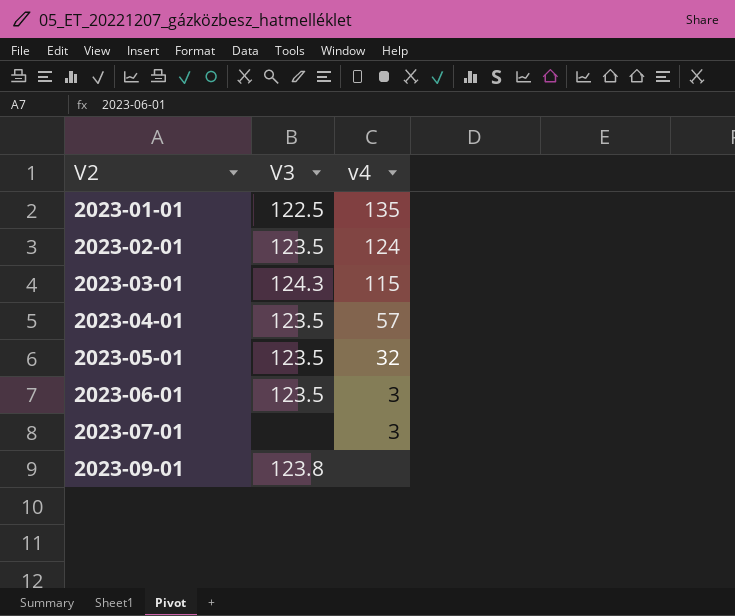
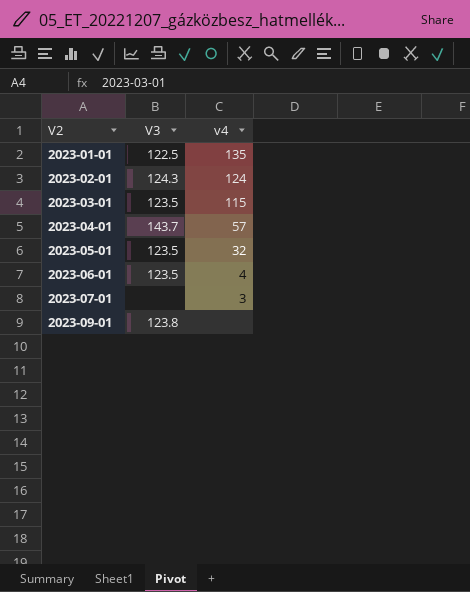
2023-02-01 | V3: 123.5 -> 124.3
2023-03-01 | V3: 124.3 -> 123.5
2023-04-01 | V3: 123.5 -> 143.7
2023-06-01 | v4: 3 -> 4

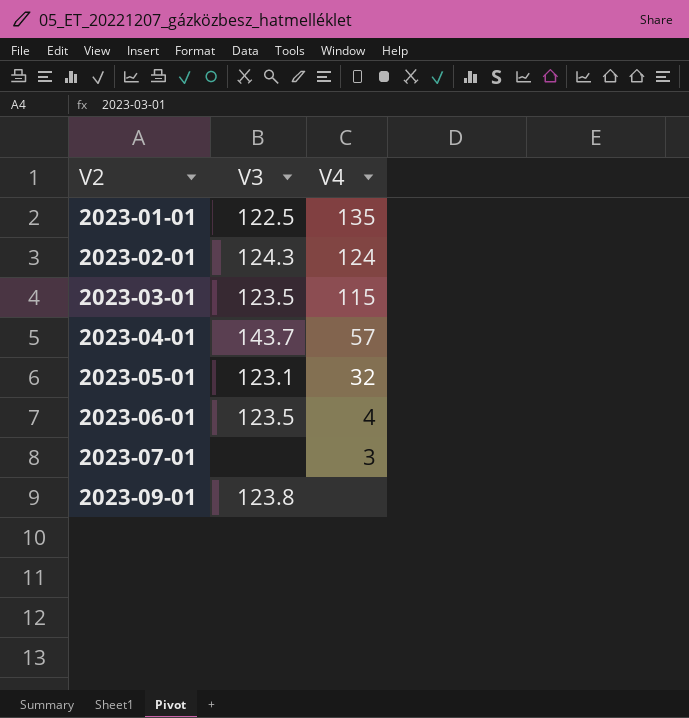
column name: v4 -> V4
2023-05-01 | V3: 123.5 -> 123.1

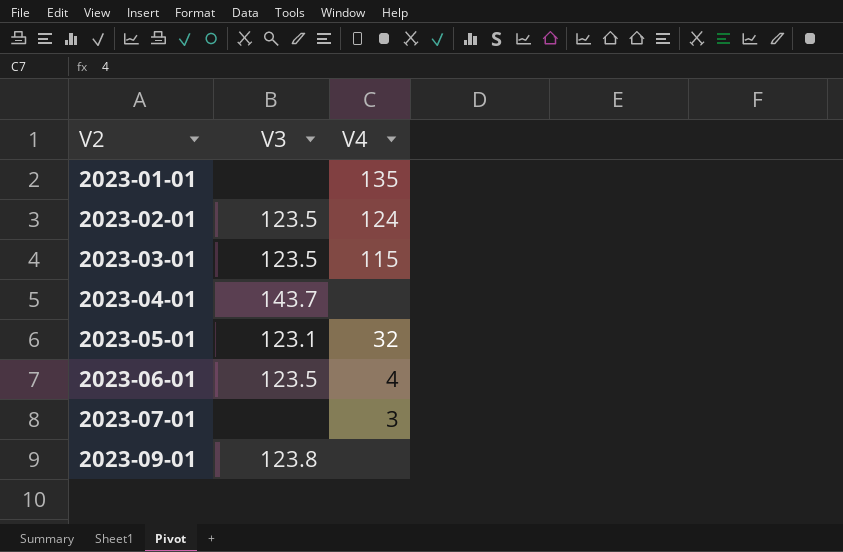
2023-01-01 | V3: 122.5 -> none
2023-02-01 | V3: 124.3 -> 123.5
2023-04-01 | V4: 57 -> none

